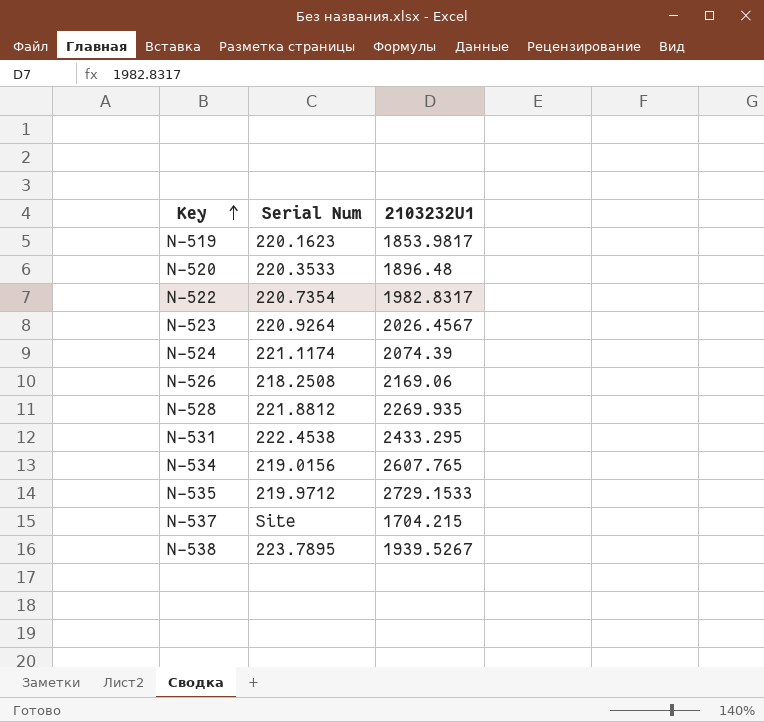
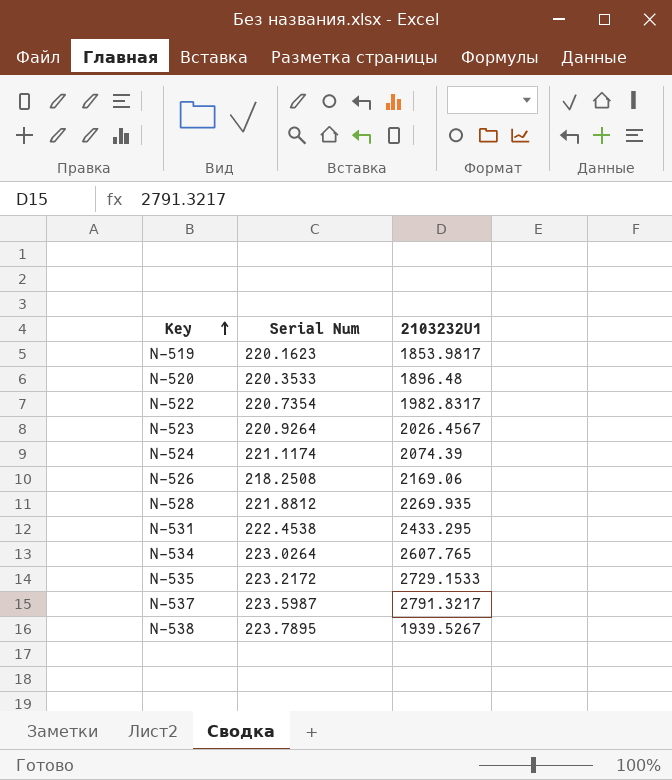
N-534 | Serial Num: 219.0156 -> 223.0264
N-535 | Serial Num: 219.9712 -> 223.2172
N-537 | Serial Num: Site -> 223.5987
N-537 | 2103232U1: 1704.215 -> 2791.3217

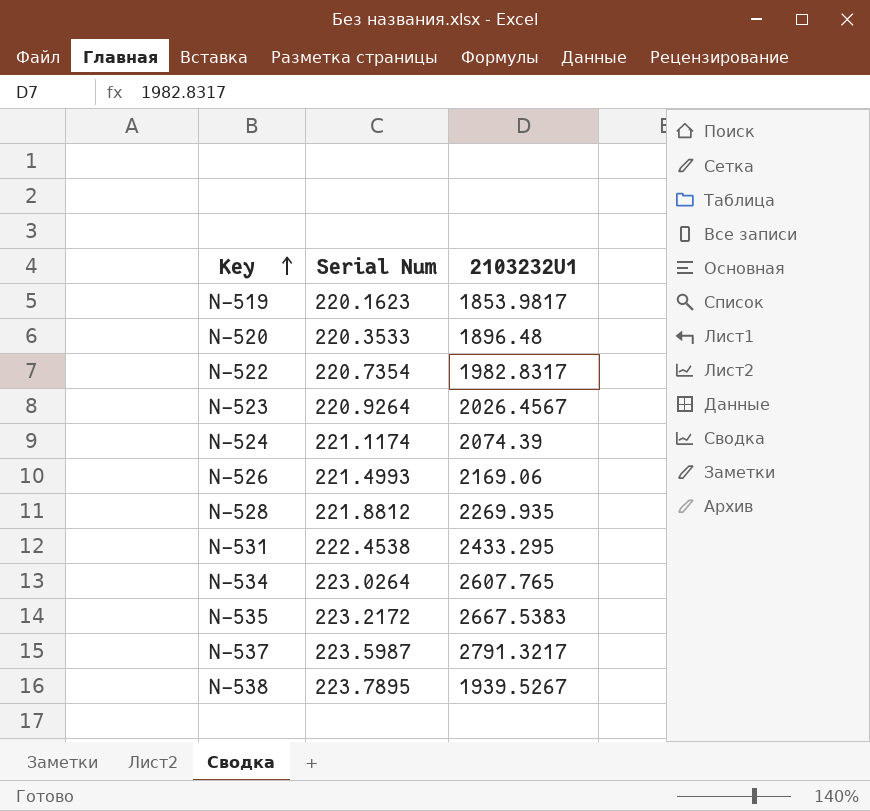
N-526 | Serial Num: 218.2508 -> 221.4993
N-535 | 2103232U1: 2729.1533 -> 2667.5383

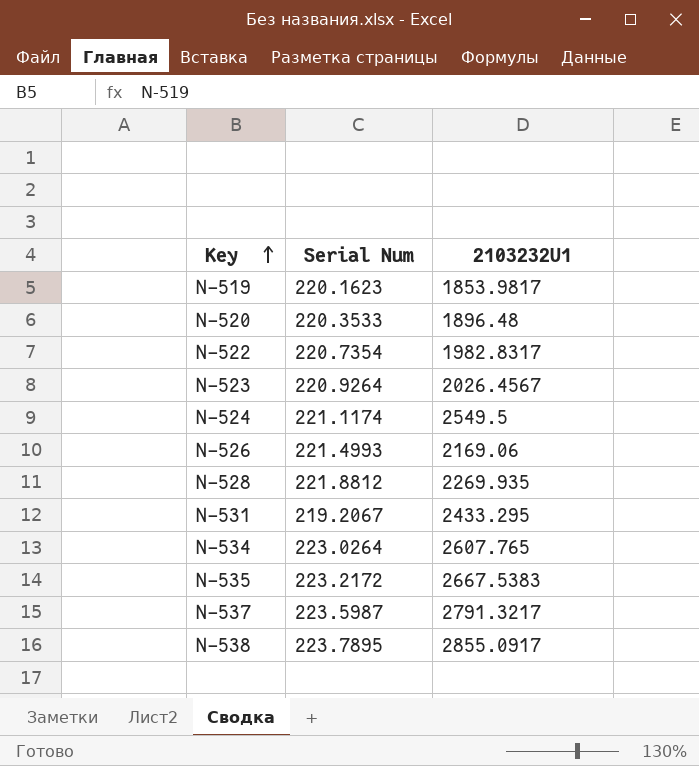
N-524 | 2103232U1: 2074.39 -> 2549.5
N-531 | Serial Num: 222.4538 -> 219.2067
N-538 | 2103232U1: 1939.5267 -> 2855.0917

